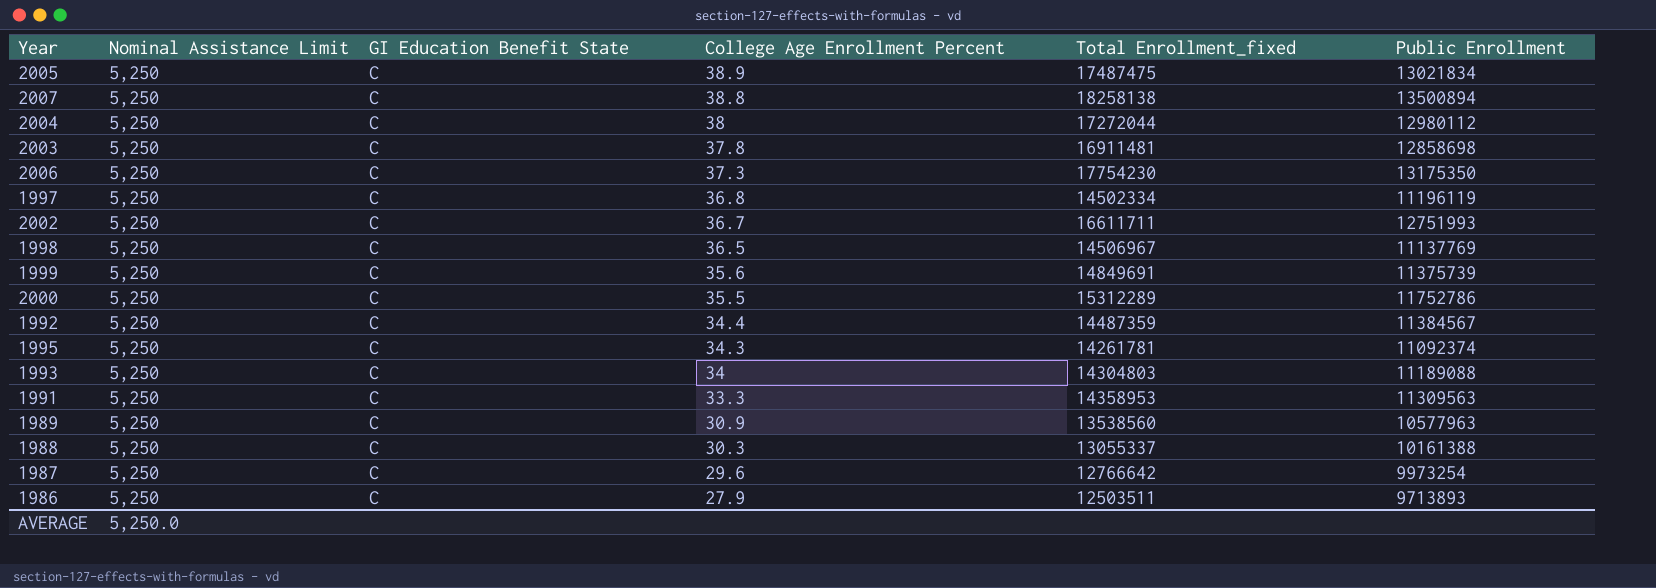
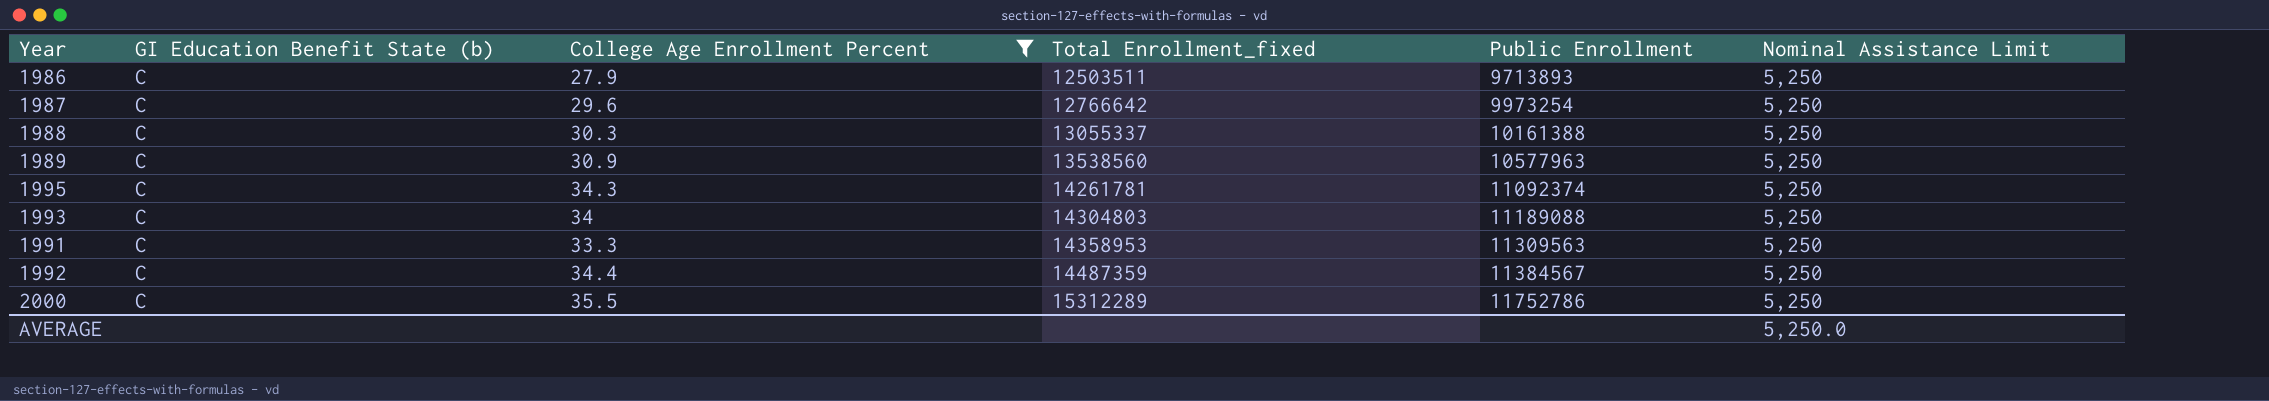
filter: none -> College Age Enrollment Percent <= 35.5
row order: College Age Enrollment Percent descending -> Total Enrollment_fixed ascending
column name: GI Education Benefit State -> GI Education Benefit State (b)
column Nominal Assistance Limit | position: 2 -> 6

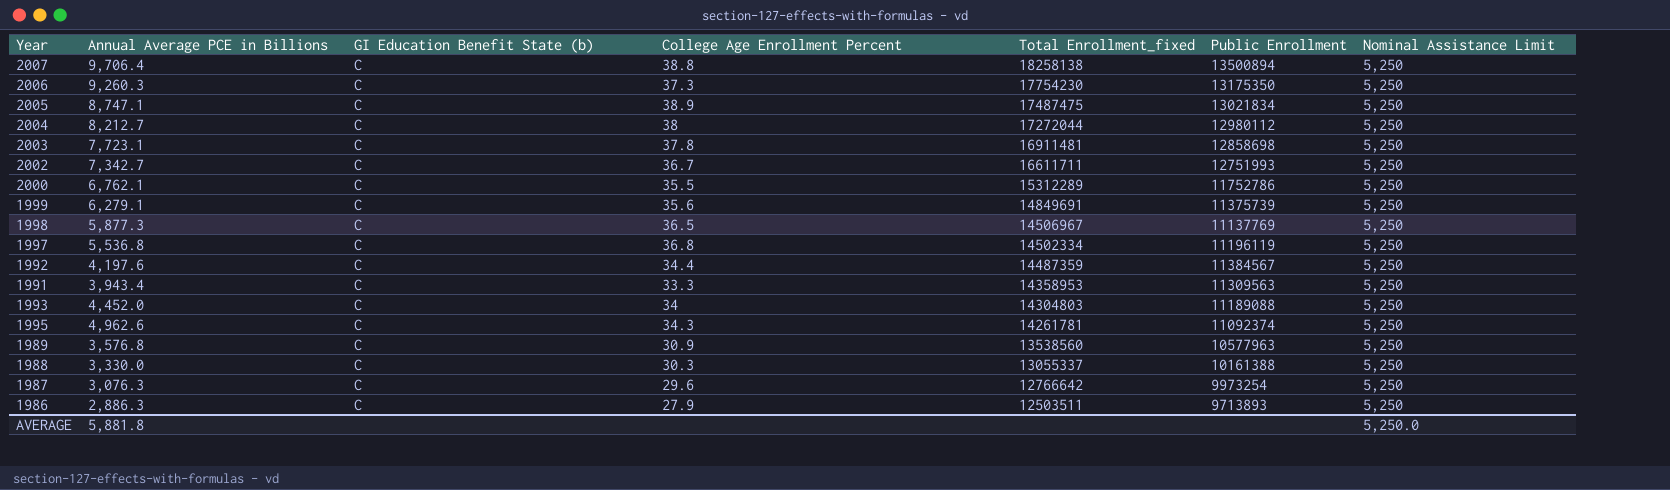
filter: College Age Enrollment Percent <= 35.5 -> none
row order: Total Enrollment_fixed ascending -> Total Enrollment_fixed descending
column Annual Average PCE in Billions | position: none -> 2

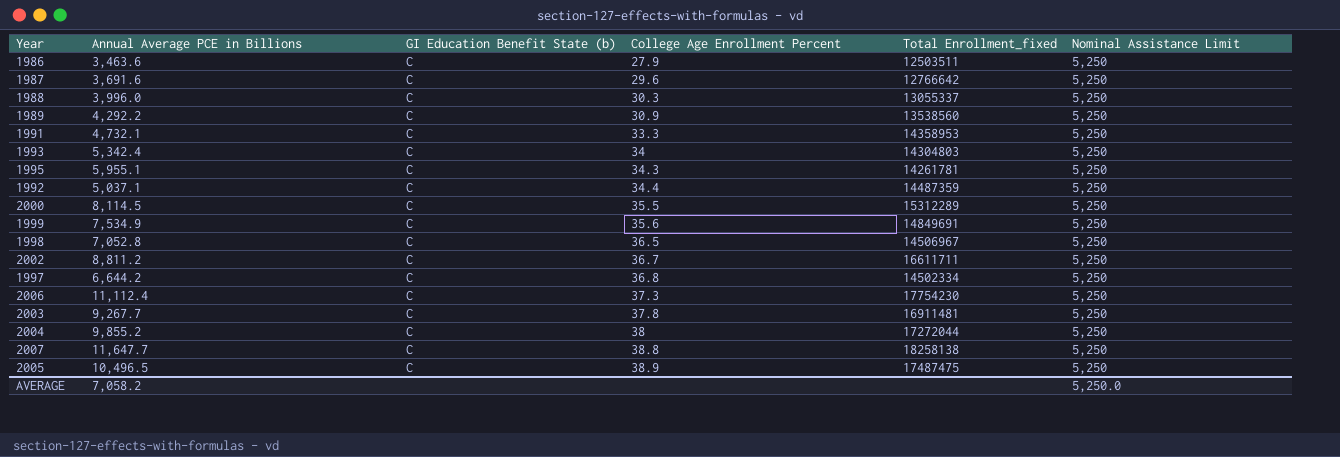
row order: Total Enrollment_fixed descending -> College Age Enrollment Percent ascending
column Public Enrollment | position: 6 -> none
1986 | Annual Average PCE in Billions: 2,886.3 -> 3,463.6
1987 | Annual Average PCE in Billions: 3,076.3 -> 3,691.6
1988 | Annual Average PCE in Billions: 3,330.0 -> 3,996.0
1989 | Annual Average PCE in Billions: 3,576.8 -> 4,292.2
1991 | Annual Average PCE in Billions: 3,943.4 -> 4,732.1
1993 | Annual Average PCE in Billions: 4,452.0 -> 5,342.4
1995 | Annual Average PCE in Billions: 4,962.6 -> 5,955.1
1992 | Annual Average PCE in Billions: 4,197.6 -> 5,037.1
2000 | Annual Average PCE in Billions: 6,762.1 -> 8,114.5
1999 | Annual Average PCE in Billions: 6,279.1 -> 7,534.9
1998 | Annual Average PCE in Billions: 5,877.3 -> 7,052.8
2002 | Annual Average PCE in Billions: 7,342.7 -> 8,811.2
1997 | Annual Average PCE in Billions: 5,536.8 -> 6,644.2
2006 | Annual Average PCE in Billions: 9,260.3 -> 11,112.4
2003 | Annual Average PCE in Billions: 7,723.1 -> 9,267.7
2004 | Annual Average PCE in Billions: 8,212.7 -> 9,855.2
2007 | Annual Average PCE in Billions: 9,706.4 -> 11,647.7
2005 | Annual Average PCE in Billions: 8,747.1 -> 10,496.5
AVERAGE | Annual Average PCE in Billions: 5,881.8 -> 7,058.2

